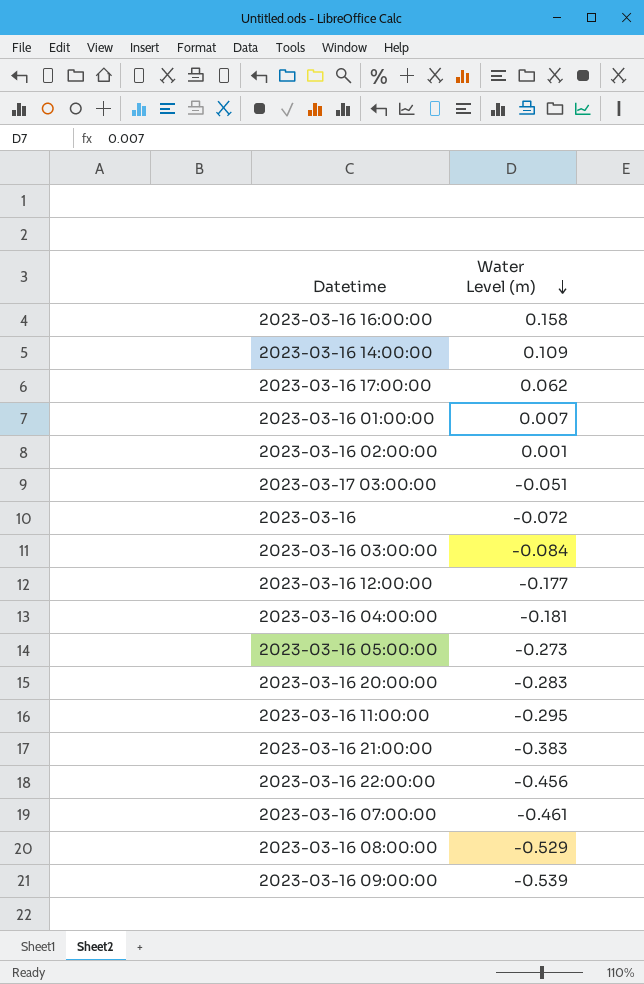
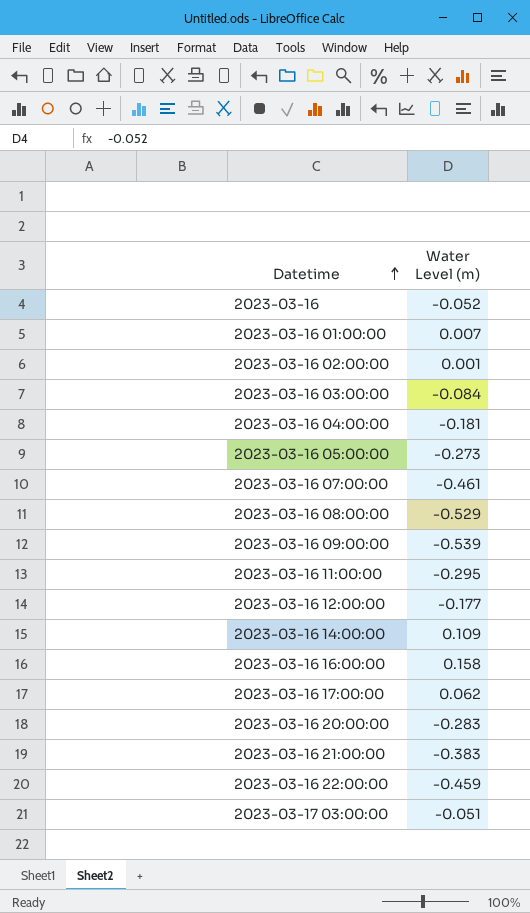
row order: Water Level (m) descending -> Datetime ascending
2023-03-16 | Water Level (m): -0.072 -> -0.052
2023-03-16 22:00:00 | Water Level (m): -0.456 -> -0.459

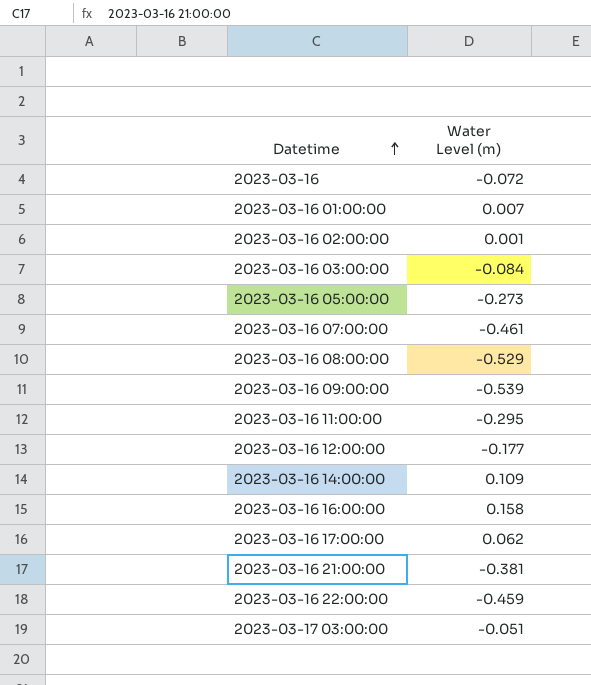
row 2023-03-16 04:00:00: -0.181 -> none
row 2023-03-16 20:00:00: -0.283 -> none
2023-03-16 | Water Level (m): -0.052 -> -0.072
2023-03-16 21:00:00 | Water Level (m): -0.383 -> -0.381

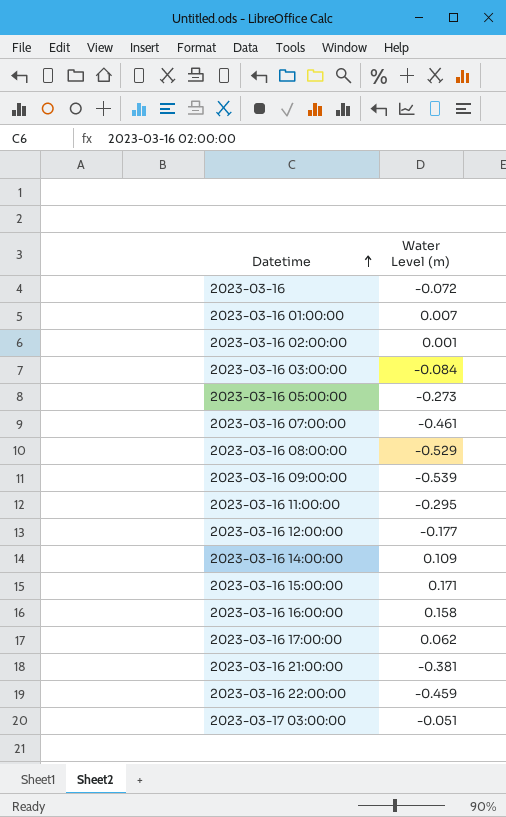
row 2023-03-16 15:00:00: none -> 0.171

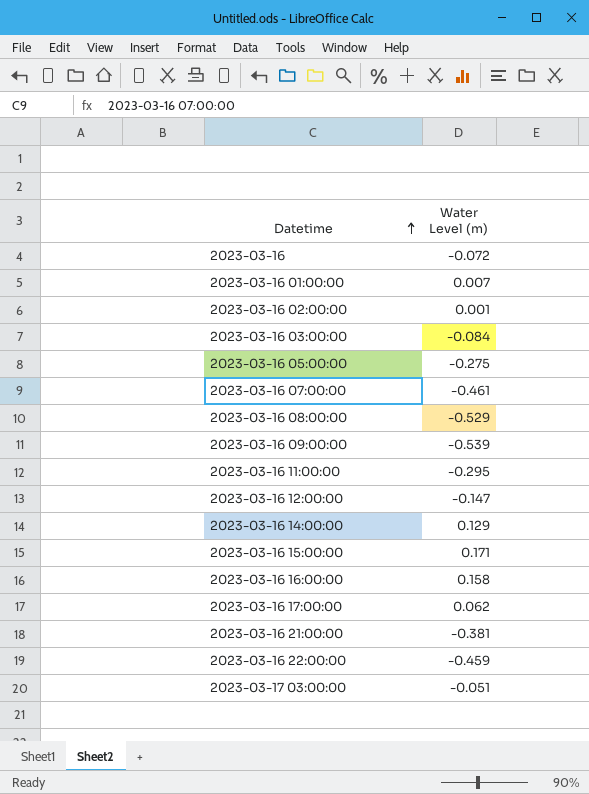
2023-03-16 05:00:00 | Water Level (m): -0.273 -> -0.275
2023-03-16 12:00:00 | Water Level (m): -0.177 -> -0.147
2023-03-16 14:00:00 | Water Level (m): 0.109 -> 0.129

